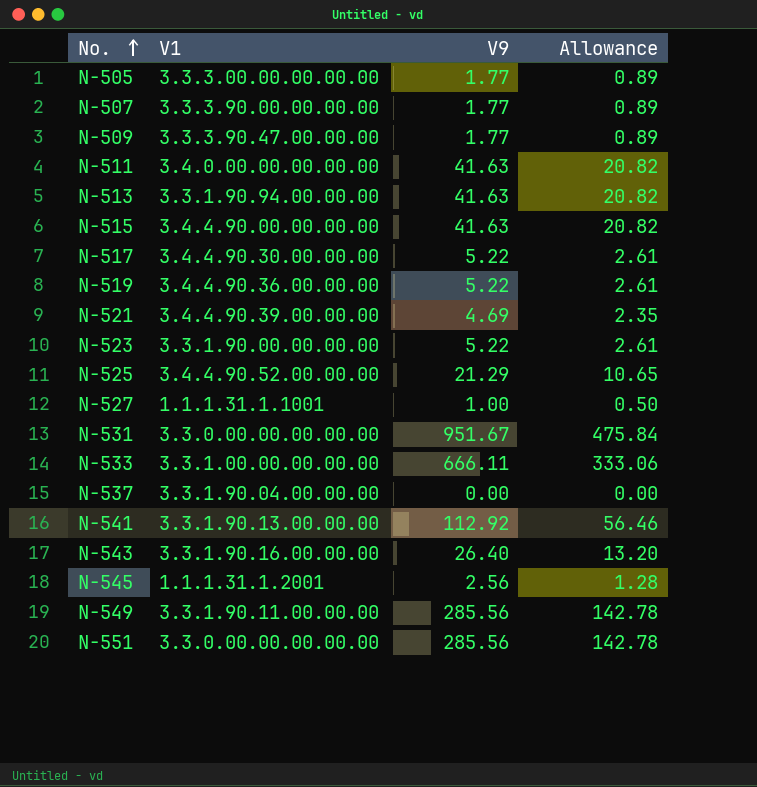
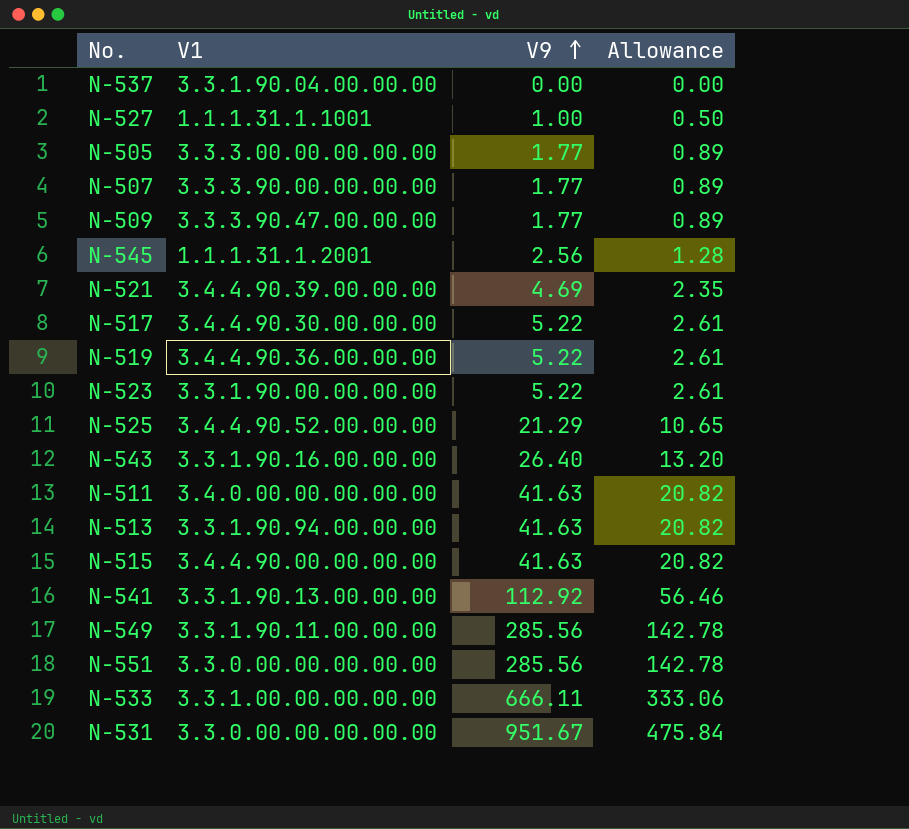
row order: No. ascending -> V9 ascending

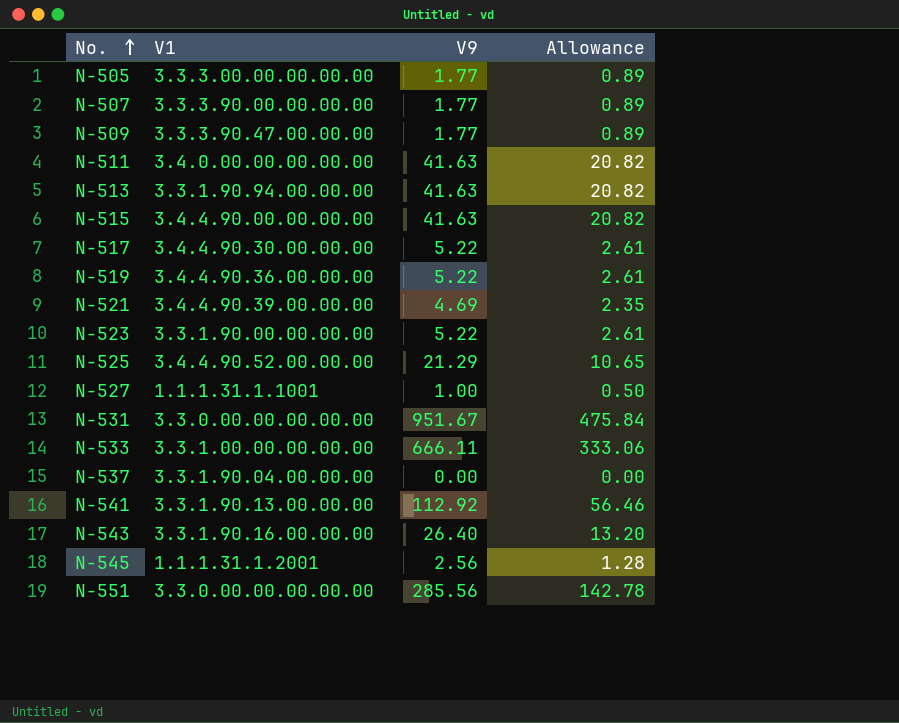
row order: V9 ascending -> No. ascending
row N-549: 3.3.1.90.11.00.00.00 | 285.56 | 142.78 -> none

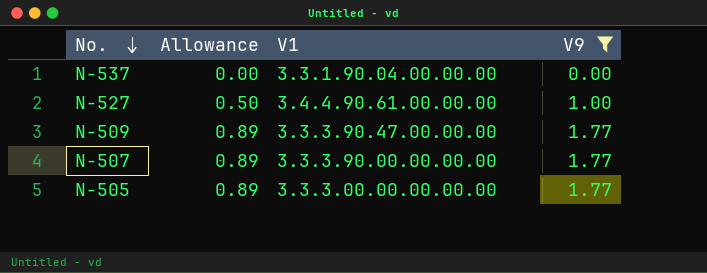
filter: none -> V9 <= 1.77
row order: No. ascending -> No. descending
column Allowance | position: 4 -> 2
N-527 | V1: 1.1.1.31.1.1001 -> 3.4.4.90.61.00.00.00

